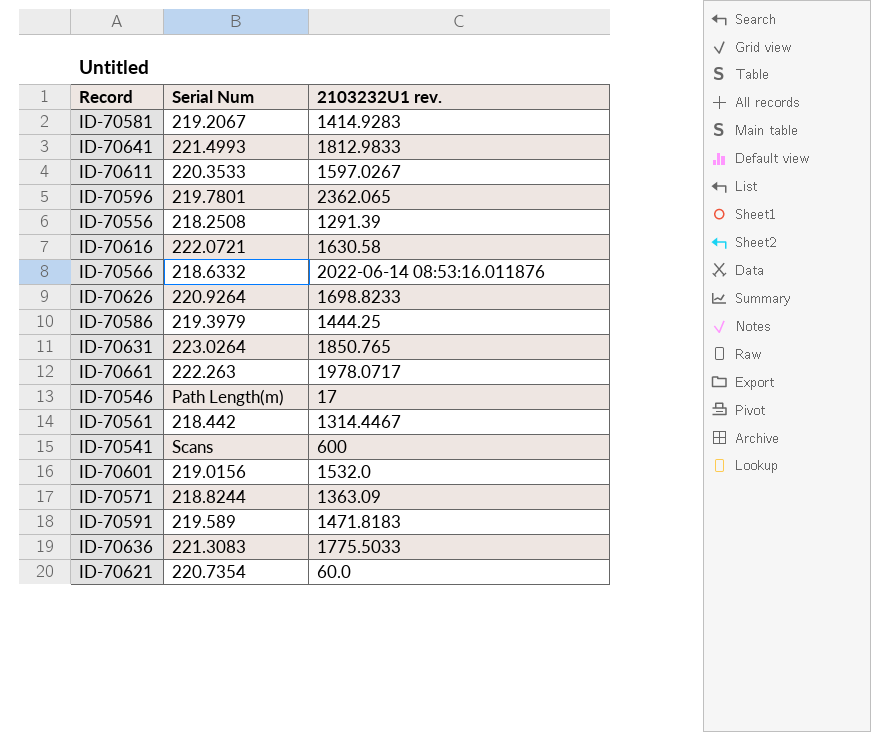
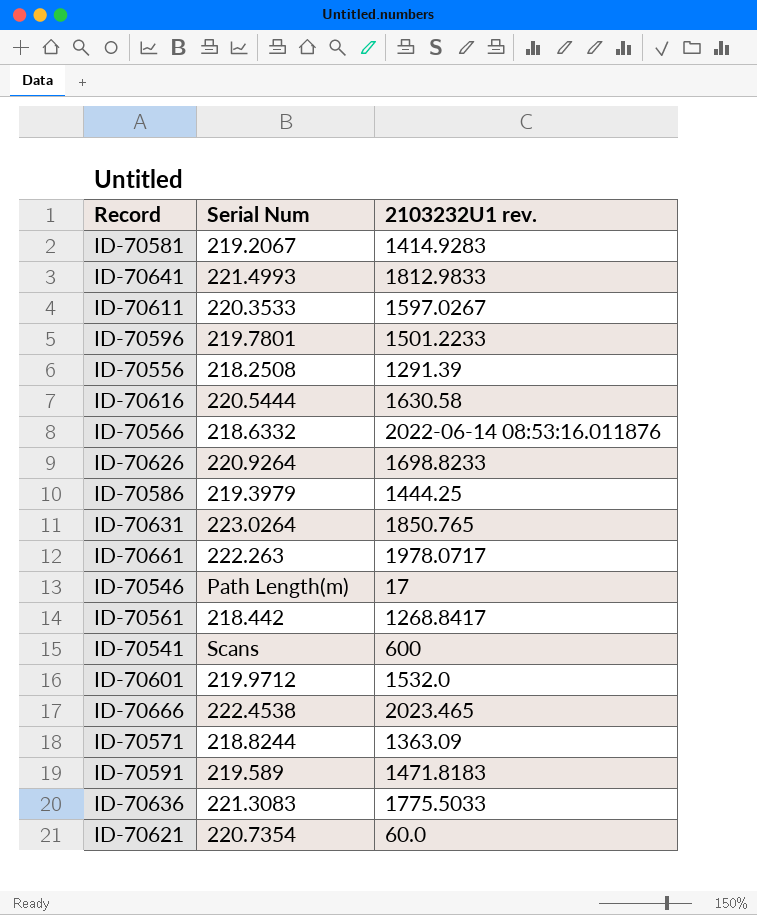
ID-70596 | 2103232U1 rev.: 2362.065 -> 1501.2233
ID-70616 | Serial Num: 222.0721 -> 220.5444
ID-70561 | 2103232U1 rev.: 1314.4467 -> 1268.8417
ID-70601 | Serial Num: 219.0156 -> 219.9712
row ID-70666: none -> 222.4538 | 2023.465

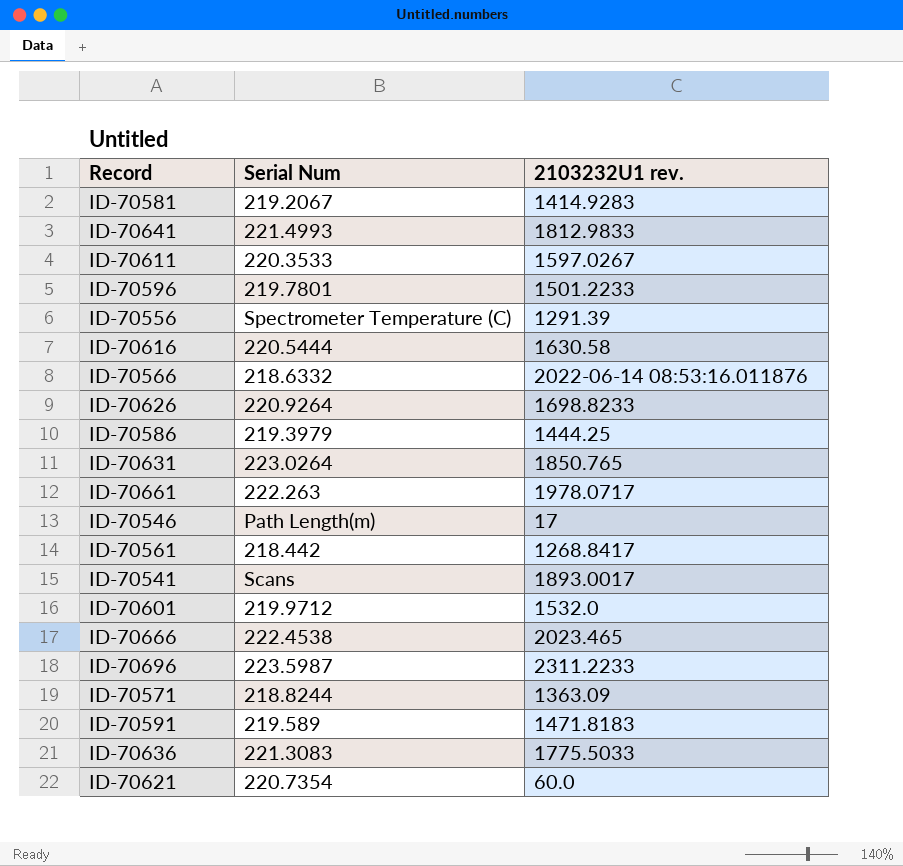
ID-70556 | Serial Num: 218.2508 -> Spectrometer Temperature (C)
ID-70541 | 2103232U1 rev.: 600 -> 1893.0017
row ID-70696: none -> 223.5987 | 2311.2233

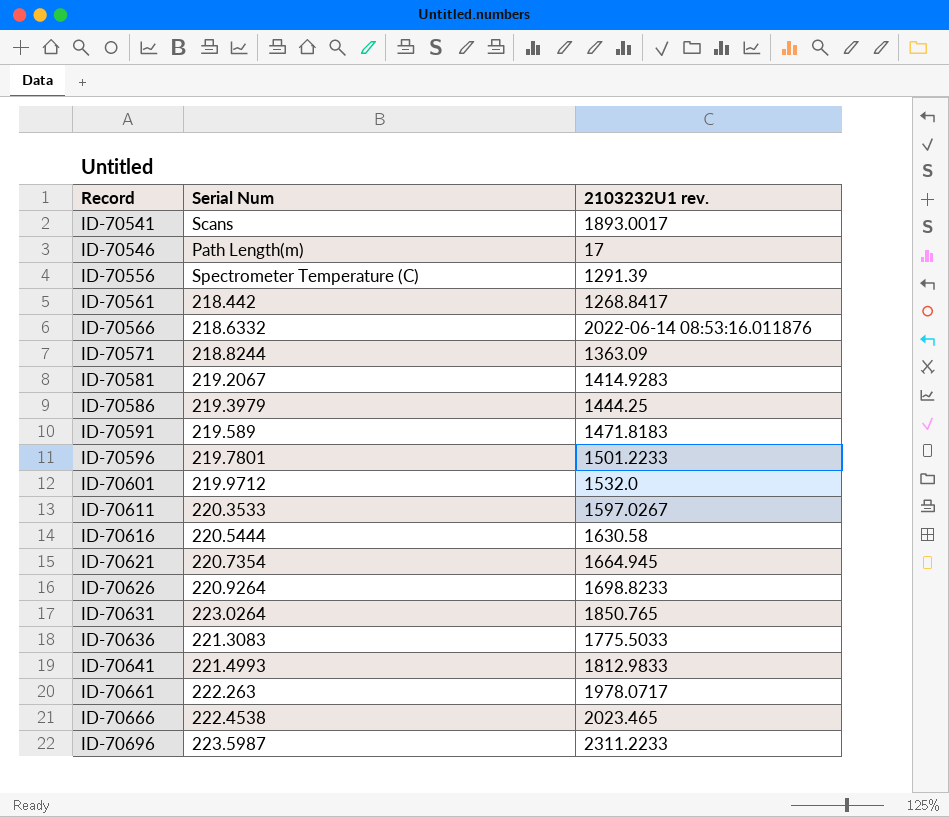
row order: none -> Record ascending
ID-70621 | 2103232U1 rev.: 60.0 -> 1664.945

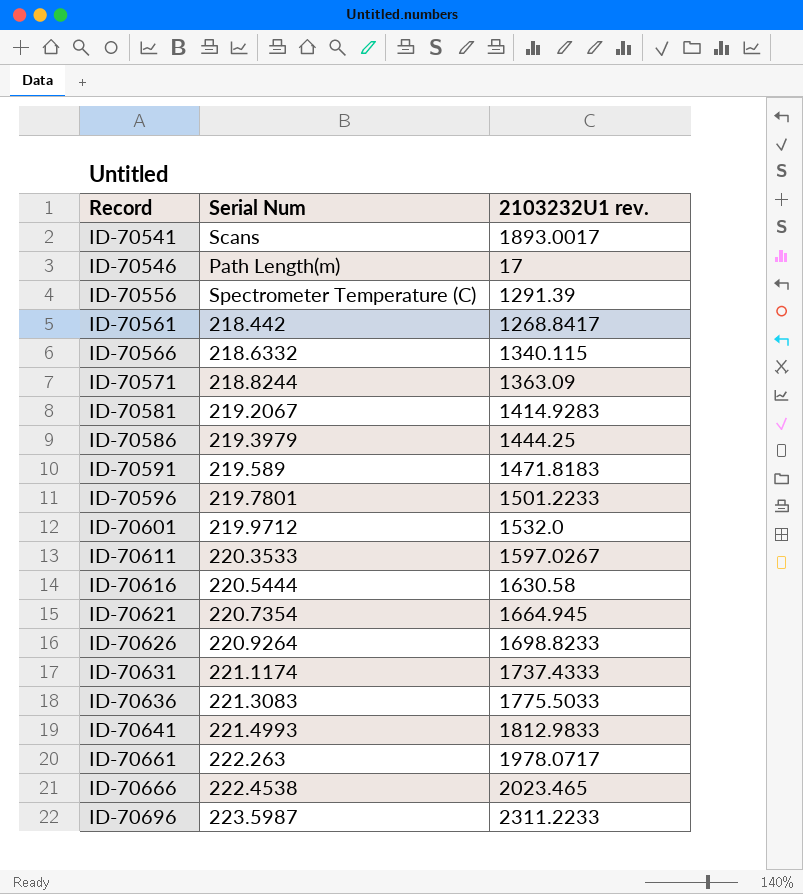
ID-70566 | 2103232U1 rev.: 2022-06-14 08:53:16.011876 -> 1340.115
ID-70631 | Serial Num: 223.0264 -> 221.1174
ID-70631 | 2103232U1 rev.: 1850.765 -> 1737.4333

